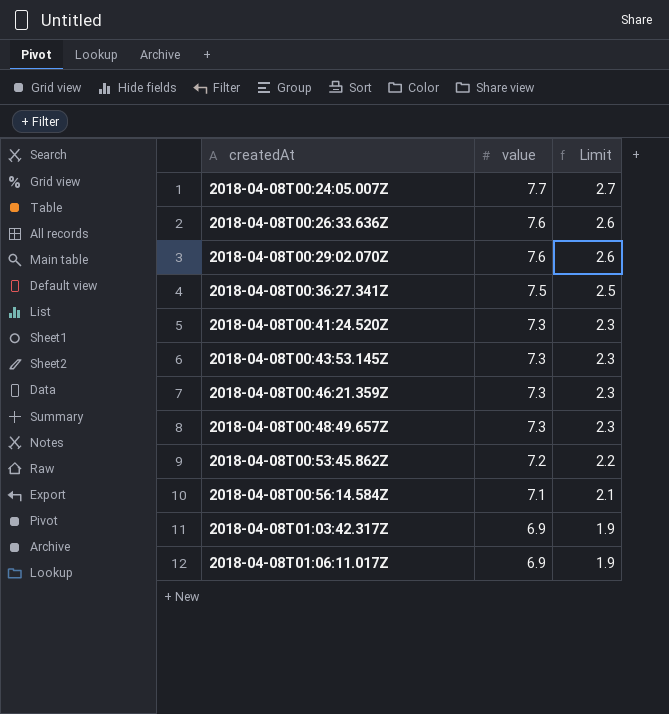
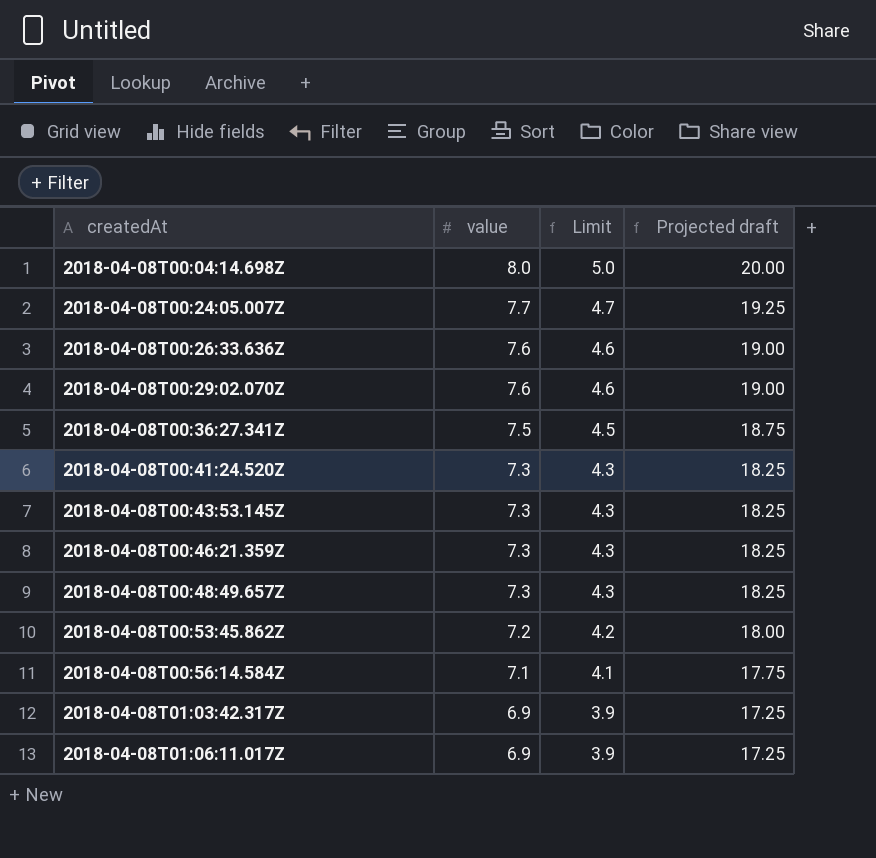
column Limit | formula: [value] - 5 -> [value] - 3
column Projected draft | formula: none -> [value] * 2.5
row 2018-04-08T00:04:14.698Z: none -> 8.0 | 5.0 | 20.00

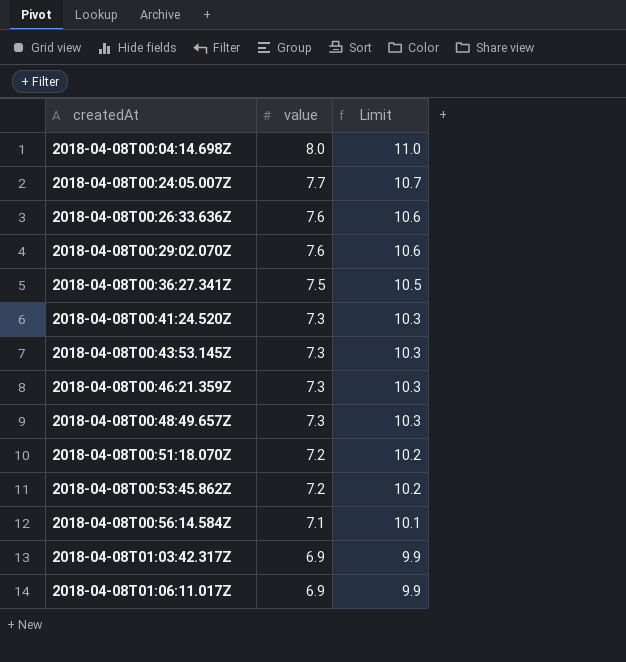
column Projected draft | formula: [value] * 2.5 -> none
column Limit | formula: [value] - 3 -> [value] + 3
row 2018-04-08T00:51:18.070Z: none -> 7.2 | 10.2

